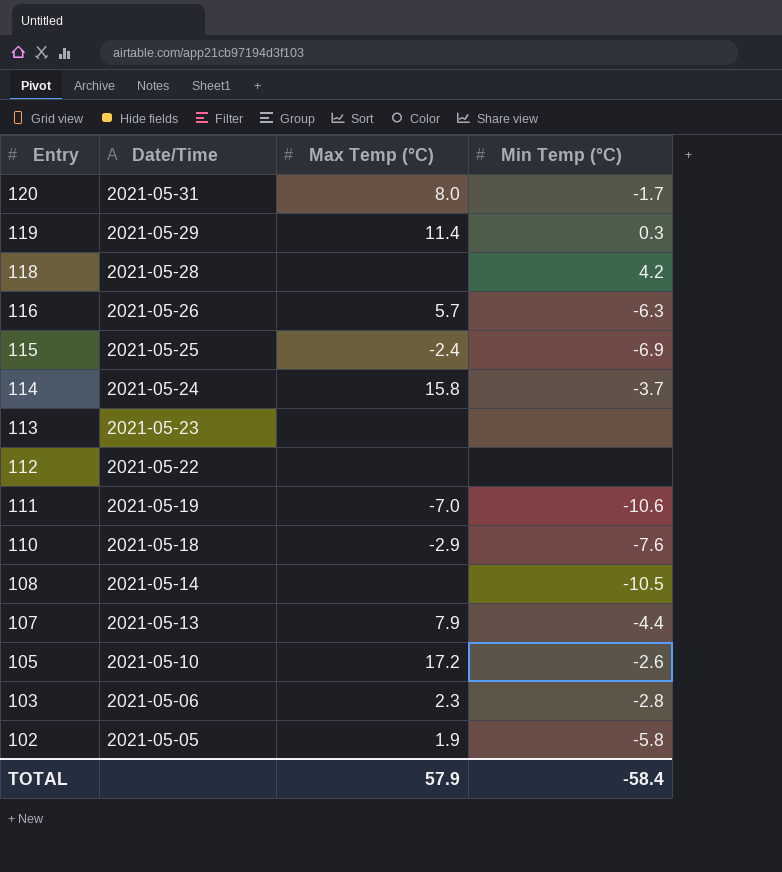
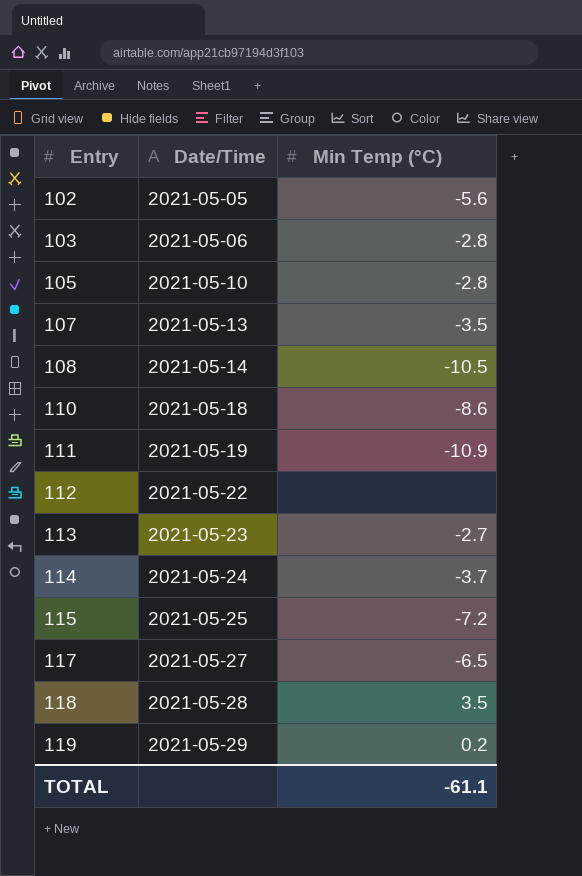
row order: Entry descending -> Entry ascending
column Max Temp (°C) | position: 3 -> none
row 120: 2021-05-31 | 8.0 | -1.7 -> none
row 116: 2021-05-26 | 5.7 | -6.3 -> none
102 | Min Temp (°C): -5.8 -> -5.6
105 | Min Temp (°C): -2.6 -> -2.8
107 | Min Temp (°C): -4.4 -> -3.5
110 | Min Temp (°C): -7.6 -> -8.6
111 | Min Temp (°C): -10.6 -> -10.9
113 | Min Temp (°C): none -> -2.7
115 | Min Temp (°C): -6.9 -> -7.2
row 117: none -> 2021-05-27 | -6.5
118 | Min Temp (°C): 4.2 -> 3.5
119 | Min Temp (°C): 0.3 -> 0.2
TOTAL | Min Temp (°C): -58.4 -> -61.1

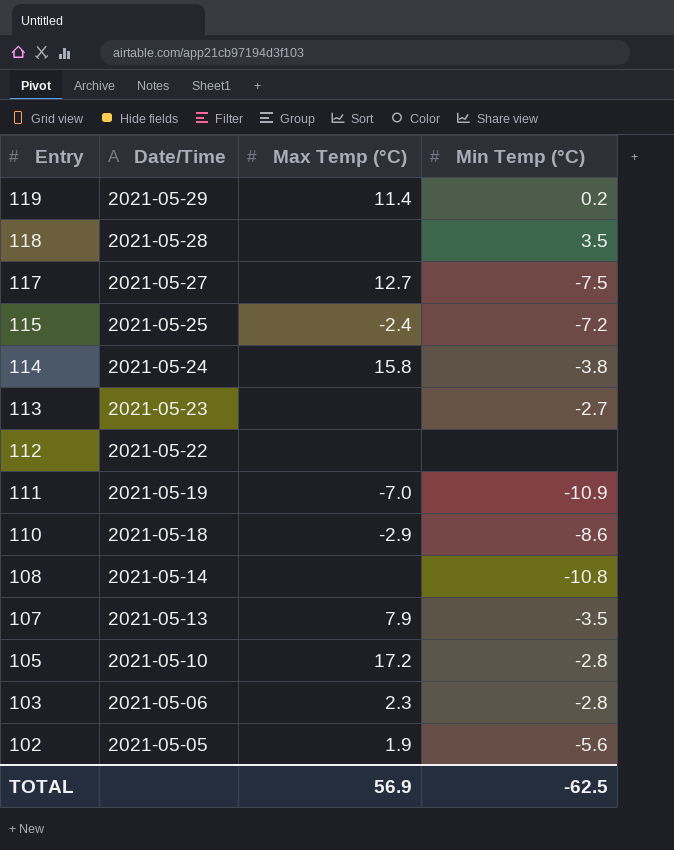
row order: Entry ascending -> Entry descending
column Max Temp (°C) | position: none -> 3
117 | Min Temp (°C): -6.5 -> -7.5
114 | Min Temp (°C): -3.7 -> -3.8
108 | Min Temp (°C): -10.5 -> -10.8
TOTAL | Min Temp (°C): -61.1 -> -62.5

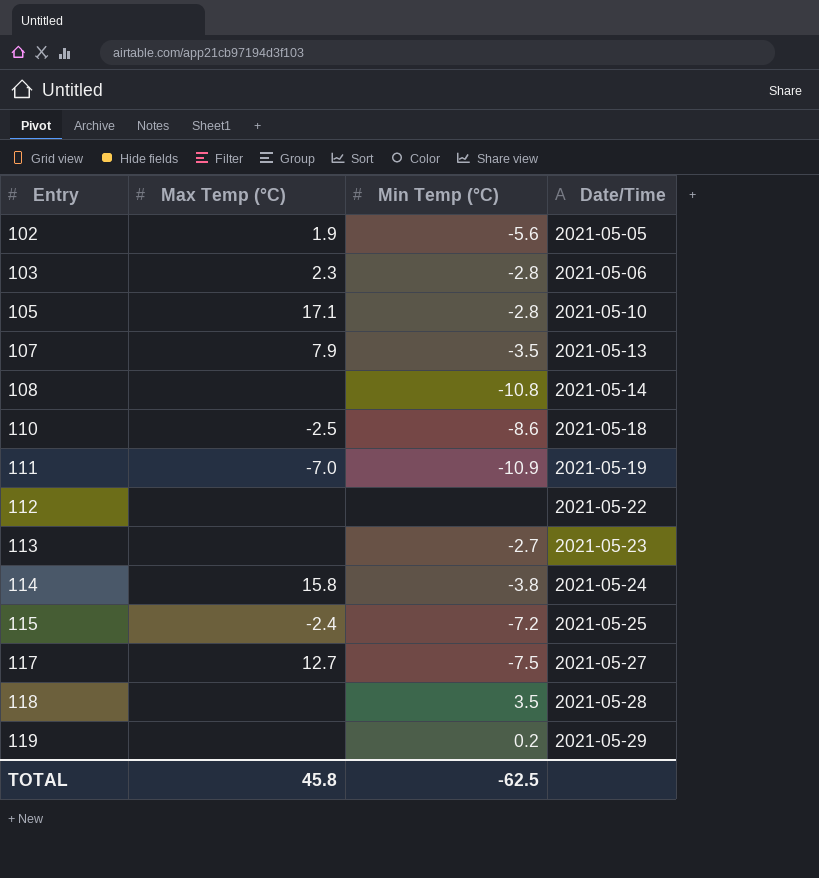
row order: Entry descending -> Entry ascending
column Date/Time | position: 2 -> 4
105 | Max Temp (°C): 17.2 -> 17.1
110 | Max Temp (°C): -2.9 -> -2.5
119 | Max Temp (°C): 11.4 -> none
TOTAL | Max Temp (°C): 56.9 -> 45.8

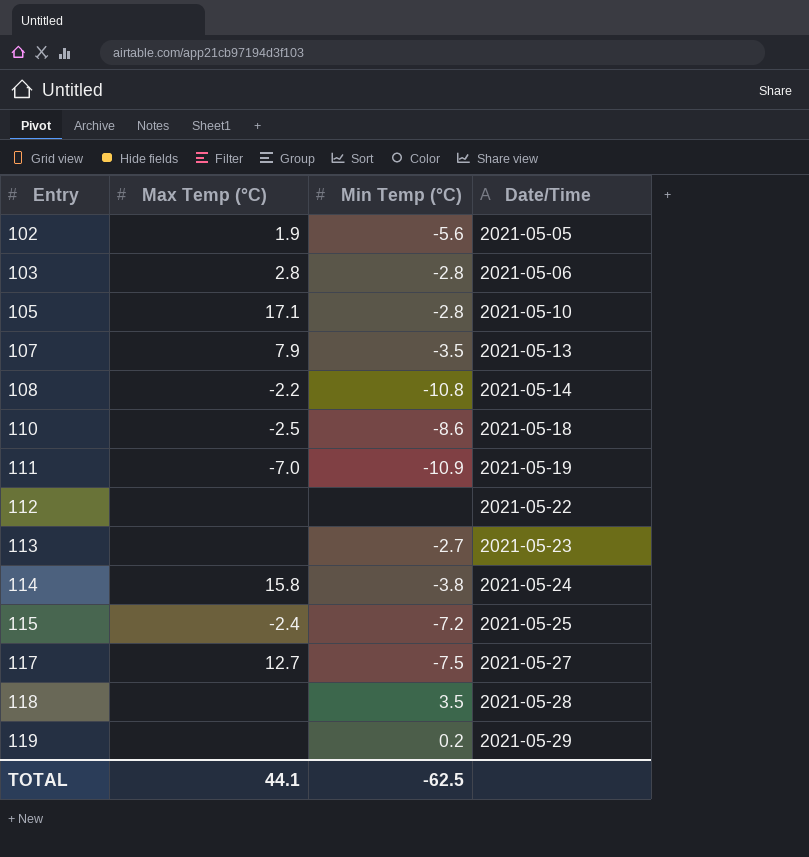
103 | Max Temp (°C): 2.3 -> 2.8
108 | Max Temp (°C): none -> -2.2
TOTAL | Max Temp (°C): 45.8 -> 44.1

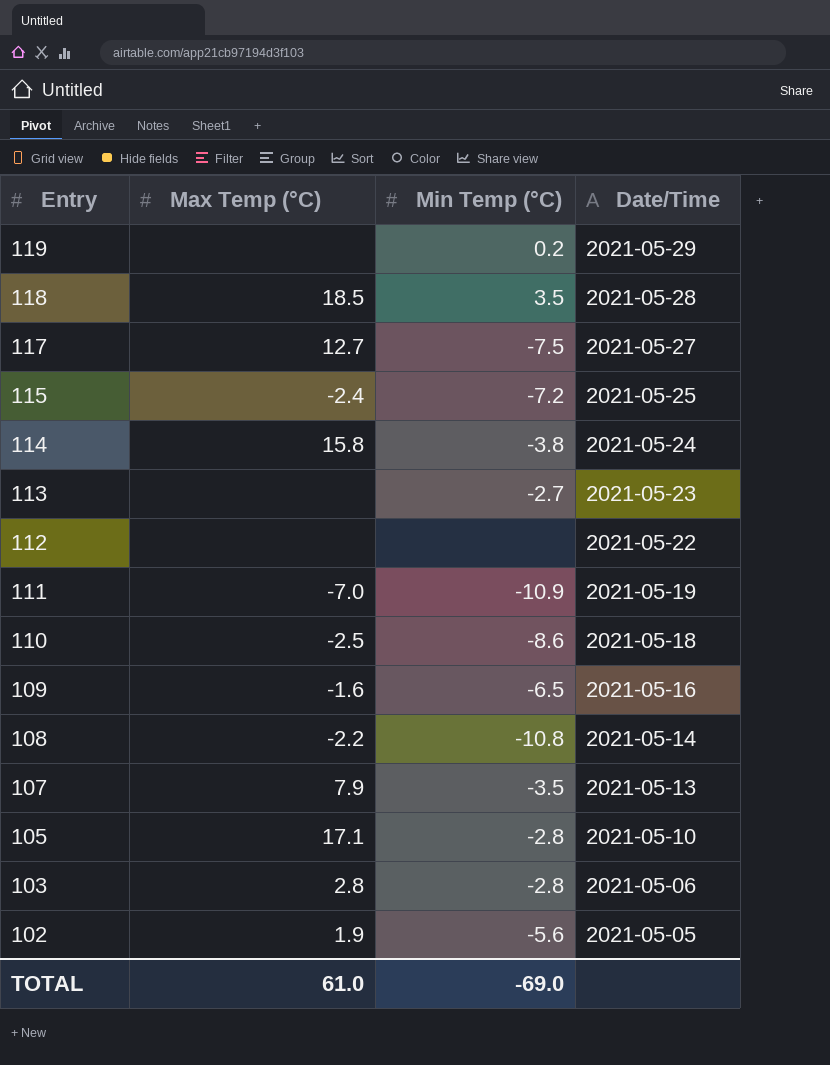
row order: Entry ascending -> Entry descending
118 | Max Temp (°C): none -> 18.5
row 109: none -> -1.6 | -6.5 | 2021-05-16
TOTAL | Max Temp (°C): 44.1 -> 61.0
TOTAL | Min Temp (°C): -62.5 -> -69.0

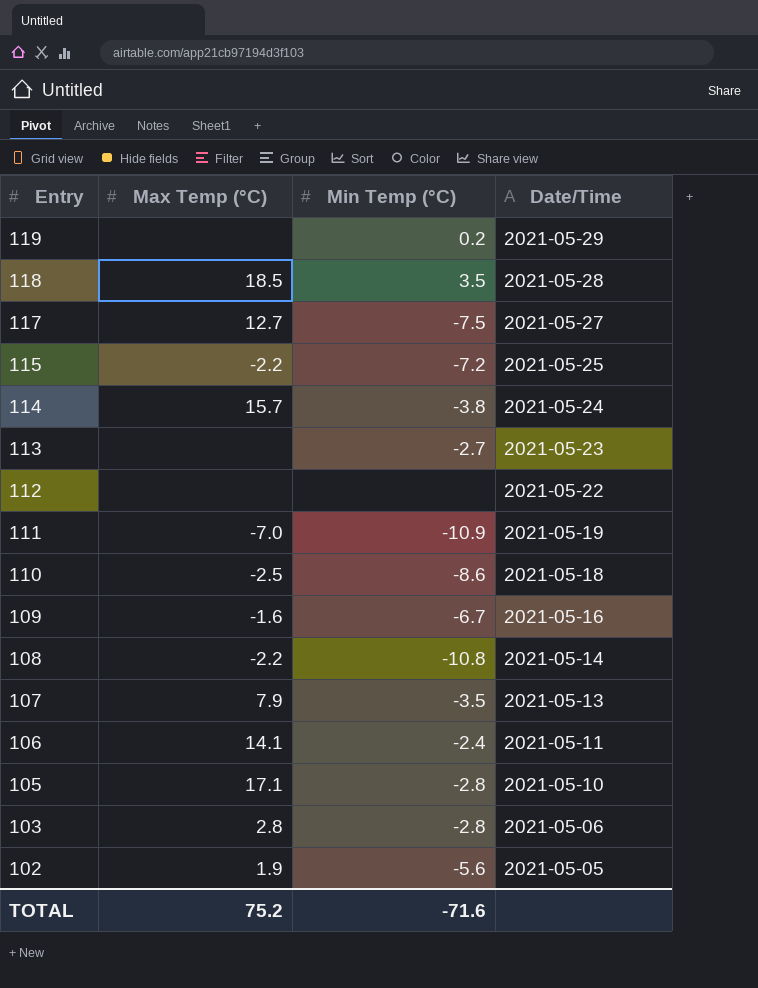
115 | Max Temp (°C): -2.4 -> -2.2
114 | Max Temp (°C): 15.8 -> 15.7
109 | Min Temp (°C): -6.5 -> -6.7
row 106: none -> 14.1 | -2.4 | 2021-05-11
TOTAL | Max Temp (°C): 61.0 -> 75.2
TOTAL | Min Temp (°C): -69.0 -> -71.6

